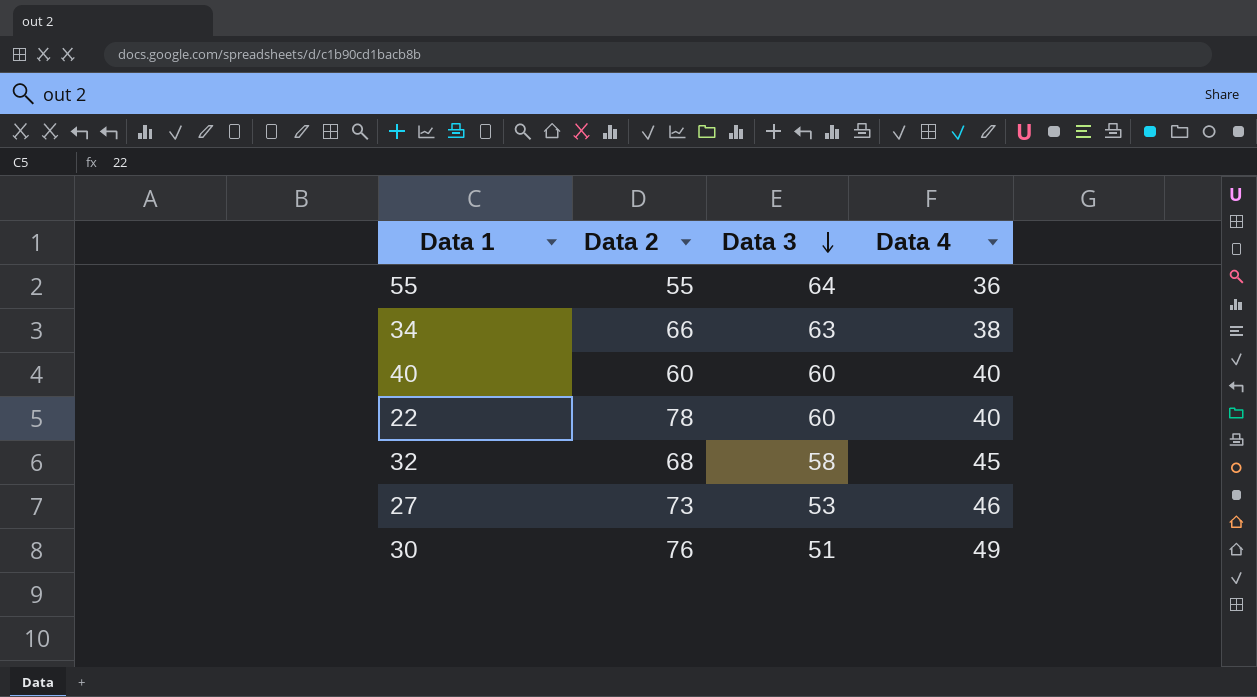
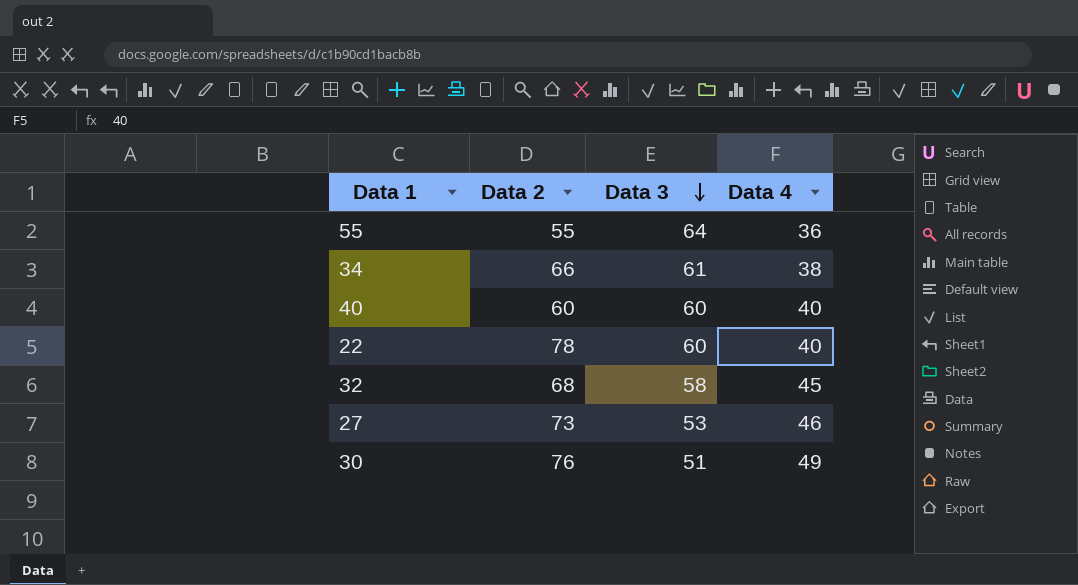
34 | Data 3: 63 -> 61

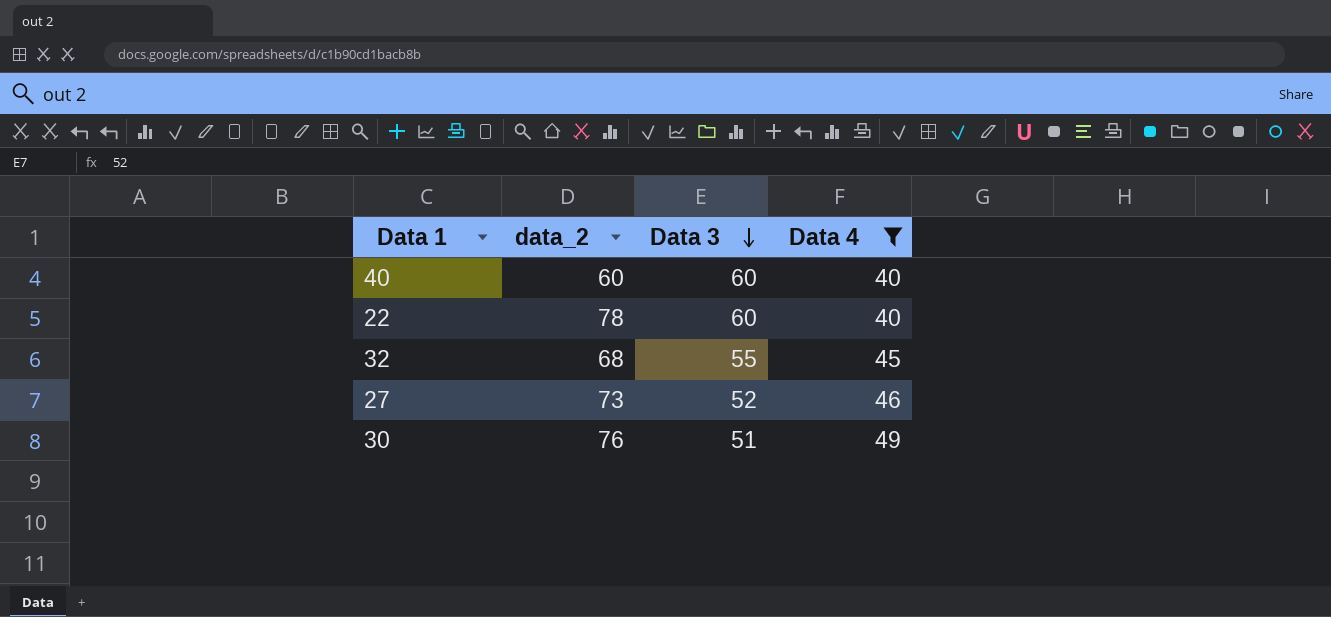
filter: none -> Data 4 >= 40
column name: Data 2 -> data_2
32 | Data 3: 58 -> 55
27 | Data 3: 53 -> 52

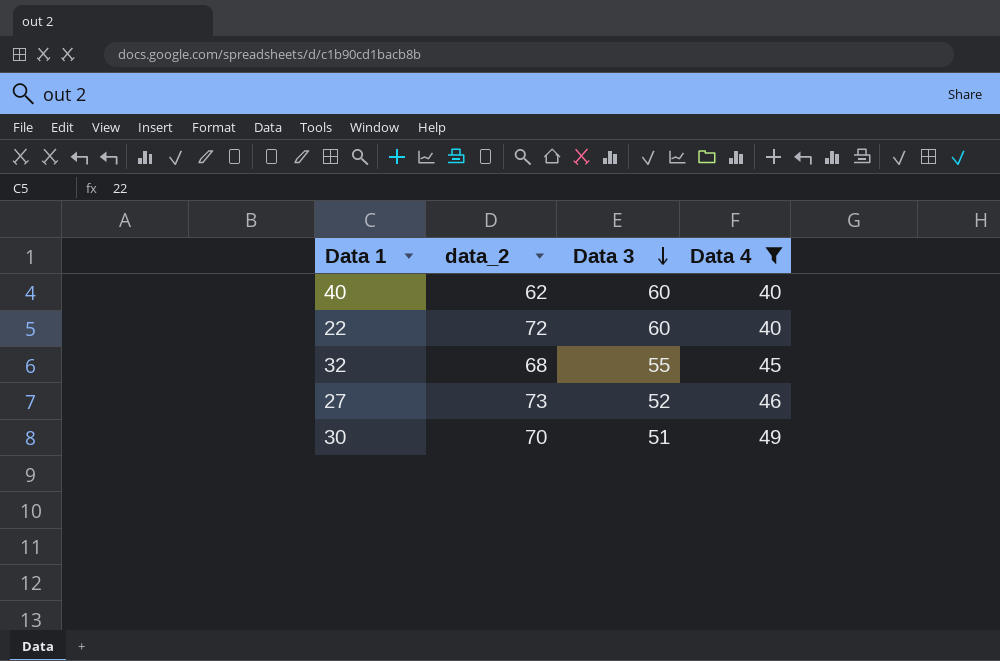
40 | data_2: 60 -> 62
22 | data_2: 78 -> 72
30 | data_2: 76 -> 70

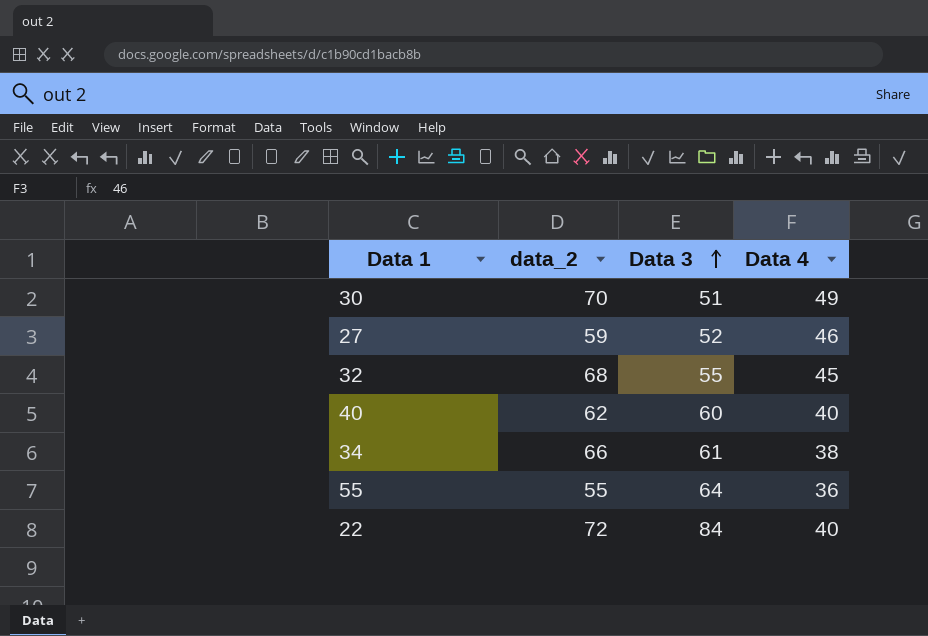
filter: Data 4 >= 40 -> none
row order: Data 3 descending -> Data 3 ascending
27 | data_2: 73 -> 59
22 | Data 3: 60 -> 84

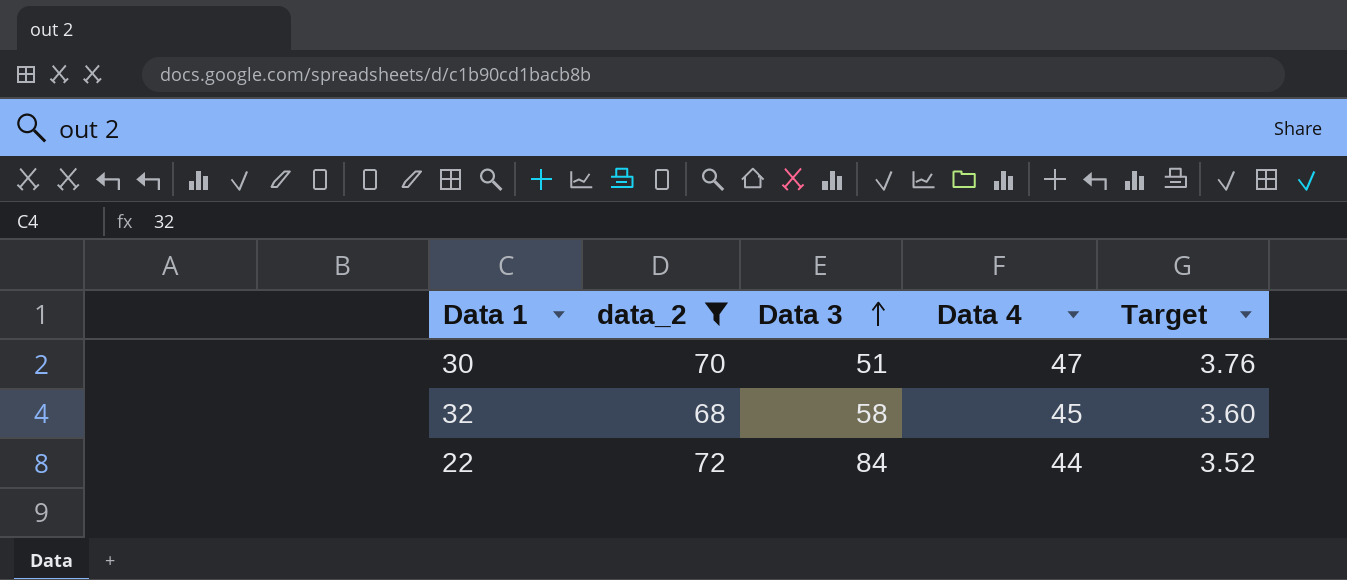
filter: none -> data_2 >= 68
column Target | formula: none -> [Data 4] * 0.08
30 | Data 4: 49 -> 47
32 | Data 3: 55 -> 58
22 | Data 4: 40 -> 44

